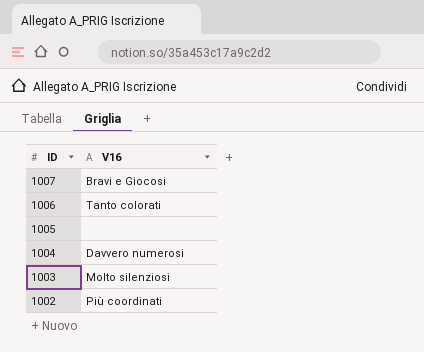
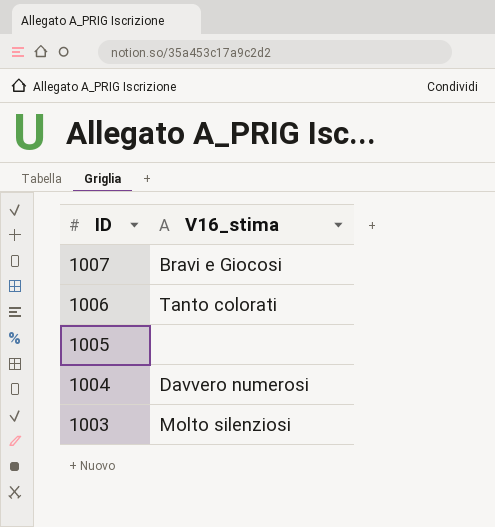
column name: V16 -> V16_stima
row 1002: Più coordinati -> none

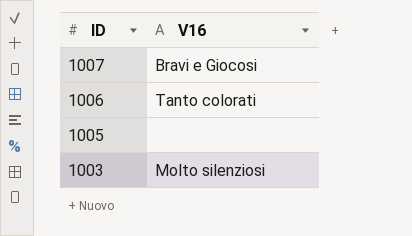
column name: V16_stima -> V16
row 1004: Davvero numerosi -> none

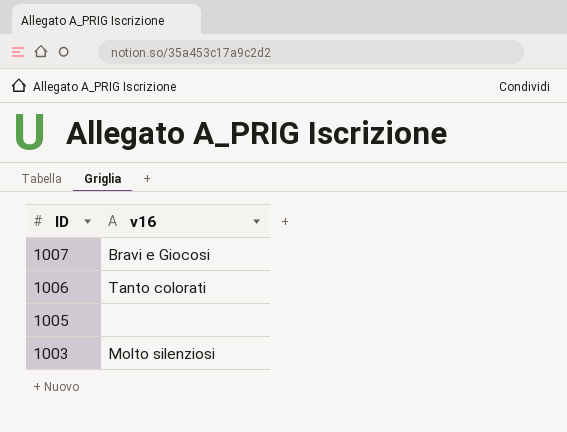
column name: V16 -> v16

